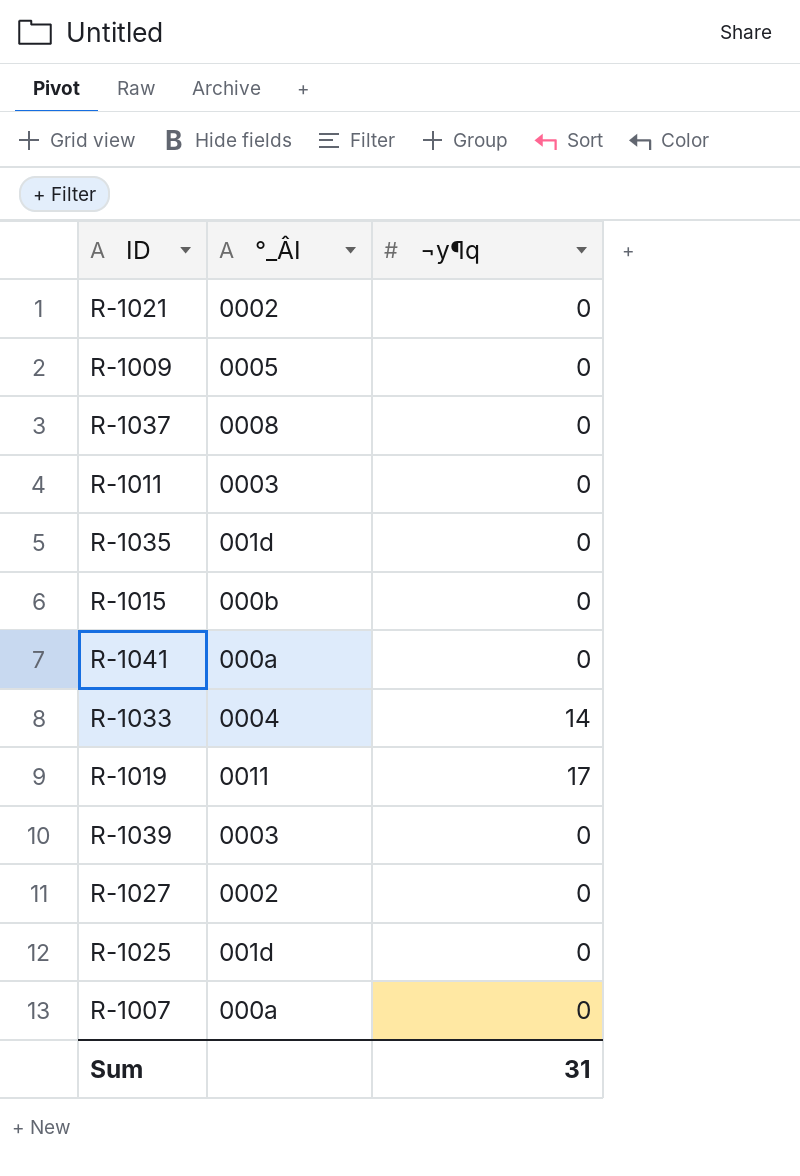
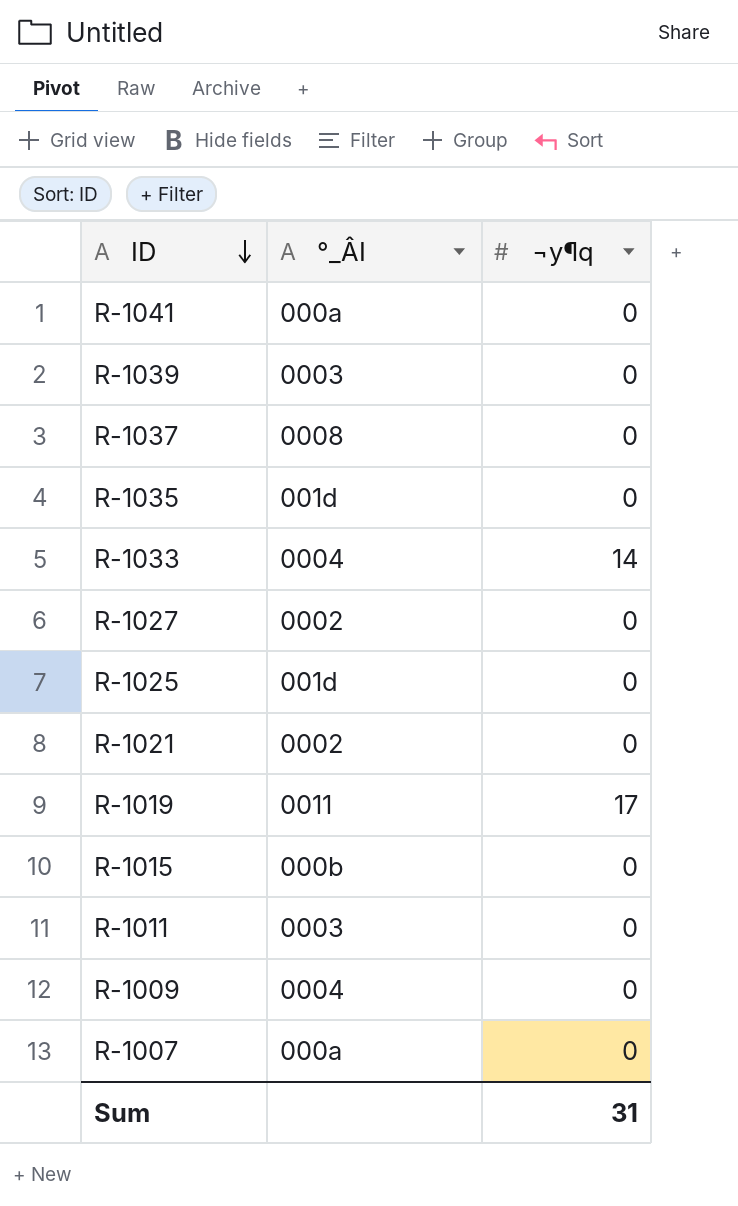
row order: none -> ID descending
R-1009 | °_ÂI: 0005 -> 0004

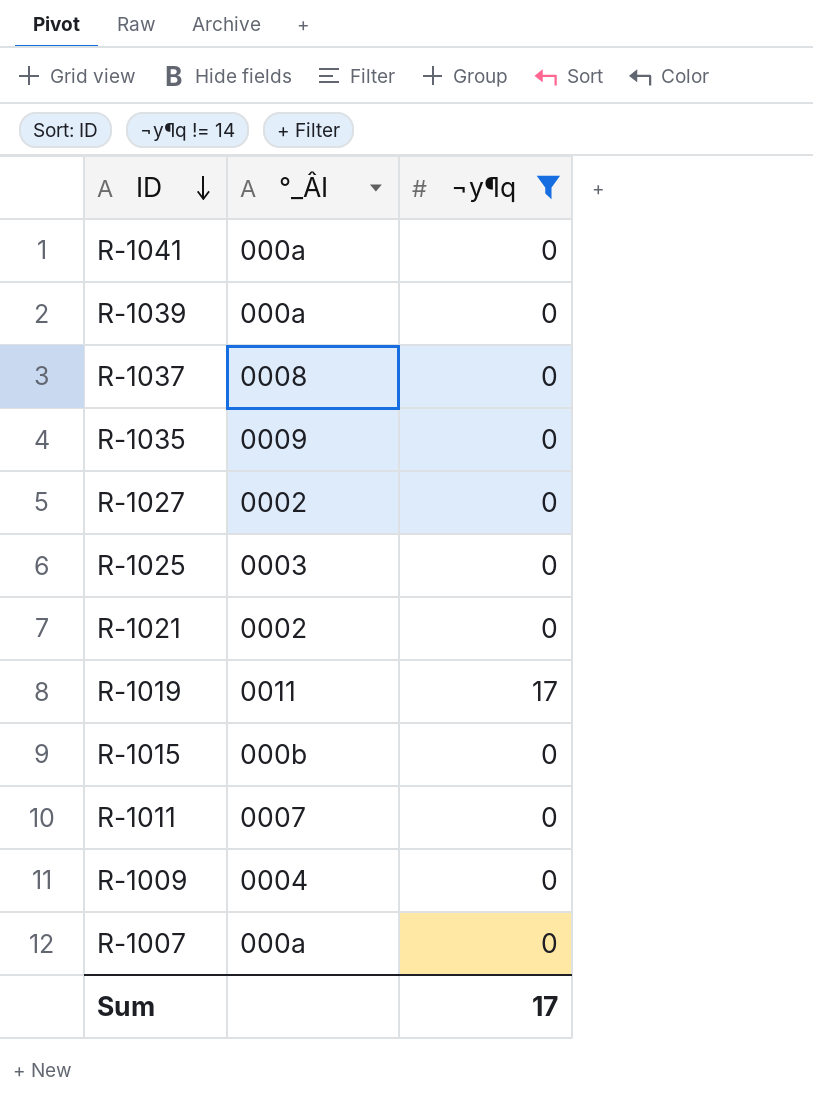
filter: none -> ¬y¶q != 14
R-1039 | °_ÂI: 0003 -> 000a
R-1035 | °_ÂI: 001d -> 0009
R-1025 | °_ÂI: 001d -> 0003
R-1011 | °_ÂI: 0003 -> 0007
Sum | ¬y¶q: 31 -> 17

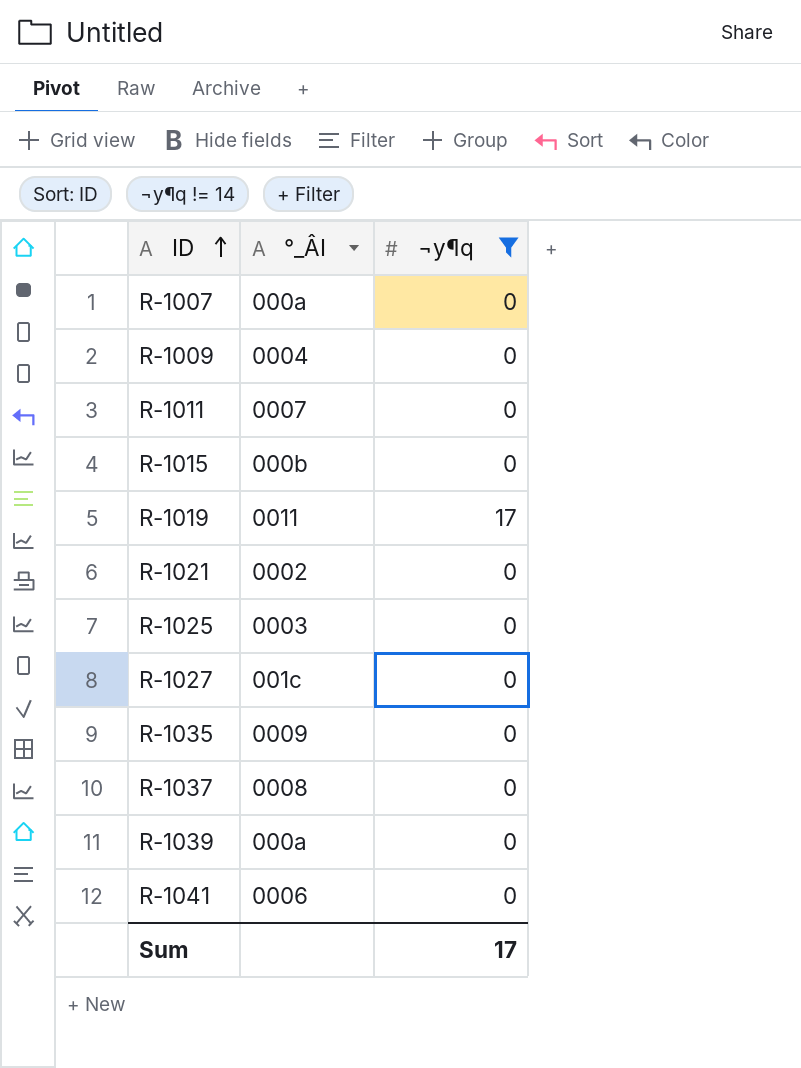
row order: ID descending -> ID ascending
R-1027 | °_ÂI: 0002 -> 001c
R-1041 | °_ÂI: 000a -> 0006

